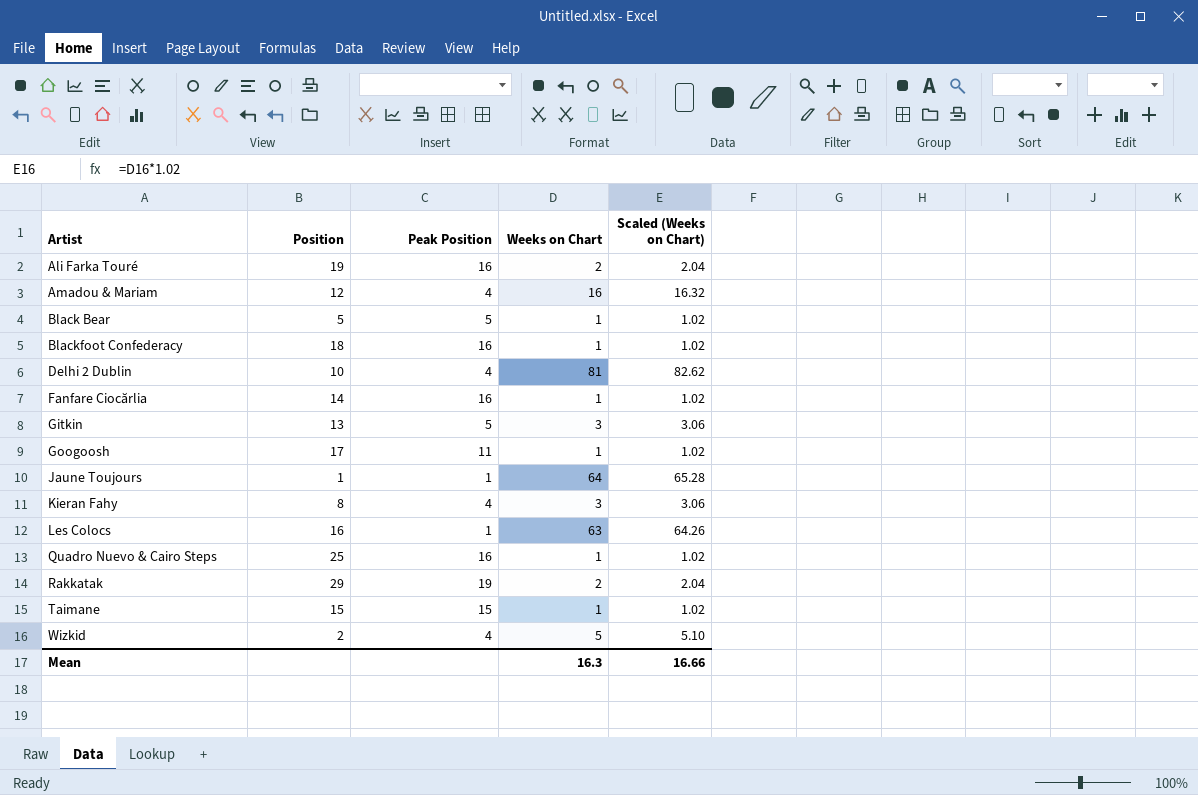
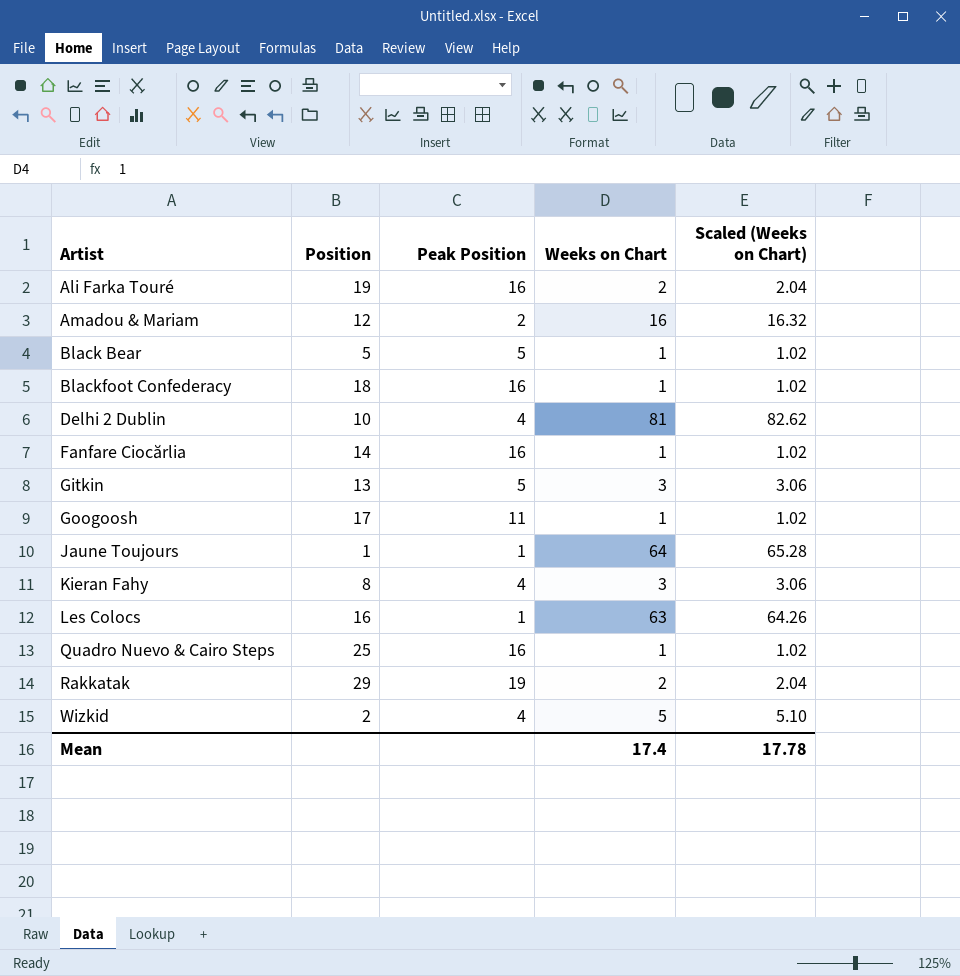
row Taimane: 15 | 15 | 1 | 1.02 -> none
Amadou & Mariam | Peak Position: 4 -> 2
Mean | Weeks on Chart: 16.3 -> 17.4
Mean | Scaled (Weeks on Chart): 16.66 -> 17.78

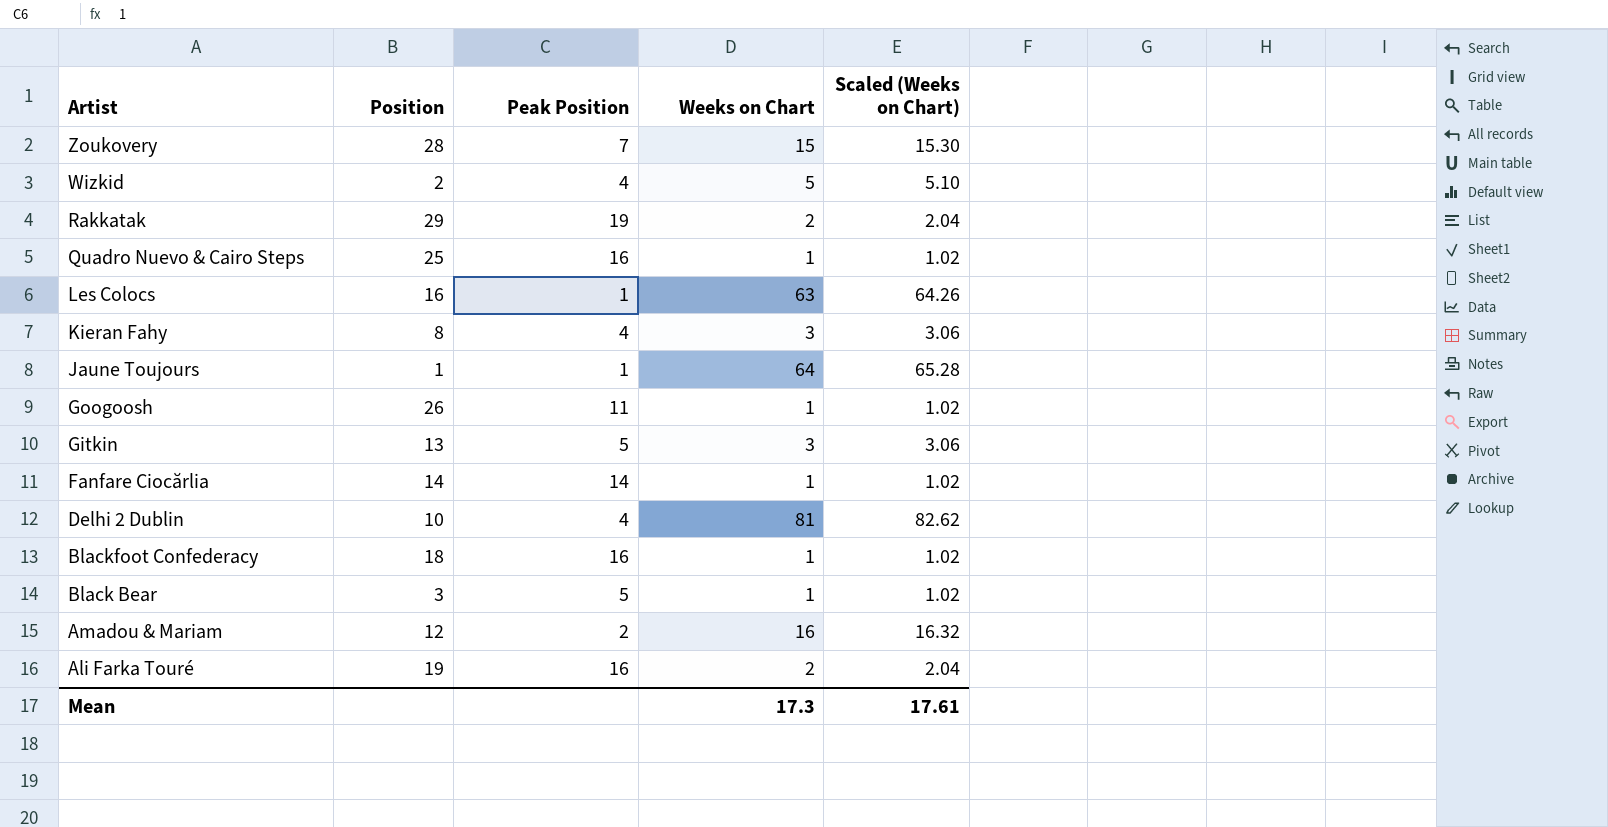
row order: Artist ascending -> Artist descending
row Zoukovery: none -> 28 | 7 | 15 | 15.30
Googoosh | Position: 17 -> 26
Fanfare Ciocărlia | Peak Position: 16 -> 14
Black Bear | Position: 5 -> 3
Mean | Weeks on Chart: 17.4 -> 17.3
Mean | Scaled (Weeks on Chart): 17.78 -> 17.61

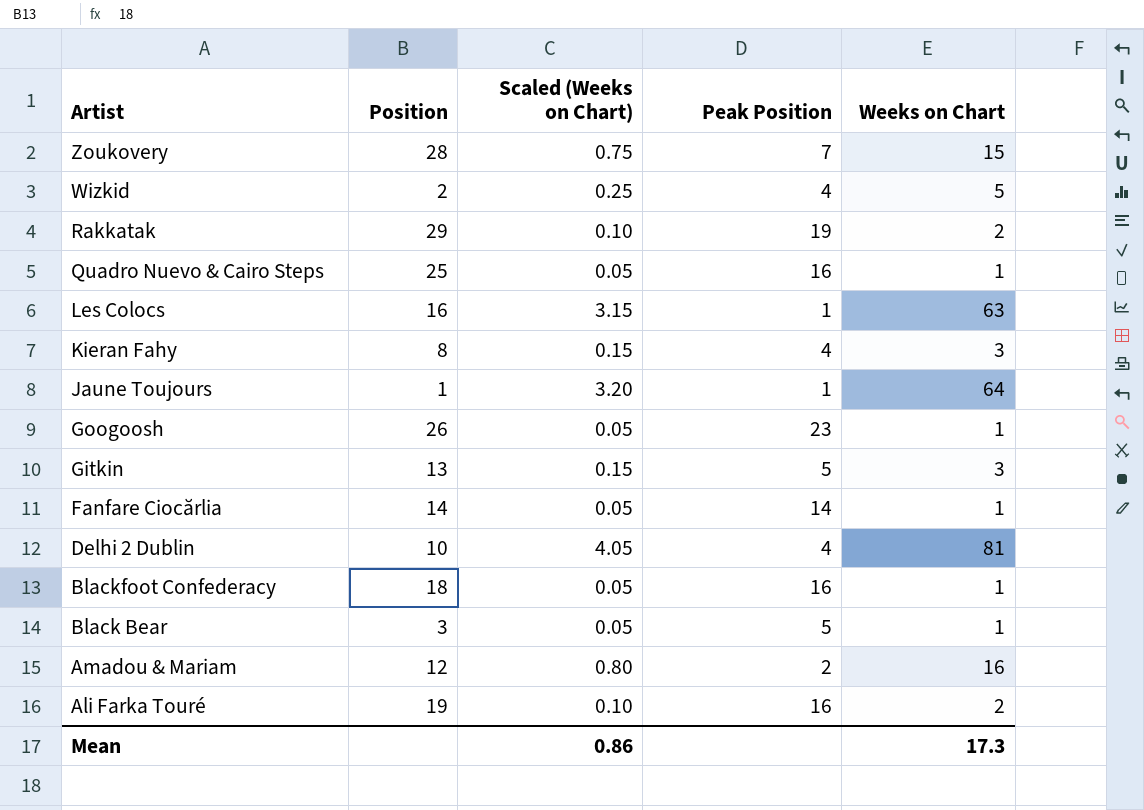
column Scaled (Weeks on Chart) | formula: [Weeks on Chart] * 1.02 -> [Weeks on Chart] * 0.05
column Scaled (Weeks on Chart) | position: 5 -> 3
Googoosh | Peak Position: 11 -> 23
Mean | Scaled (Weeks on Chart): 17.61 -> 0.86

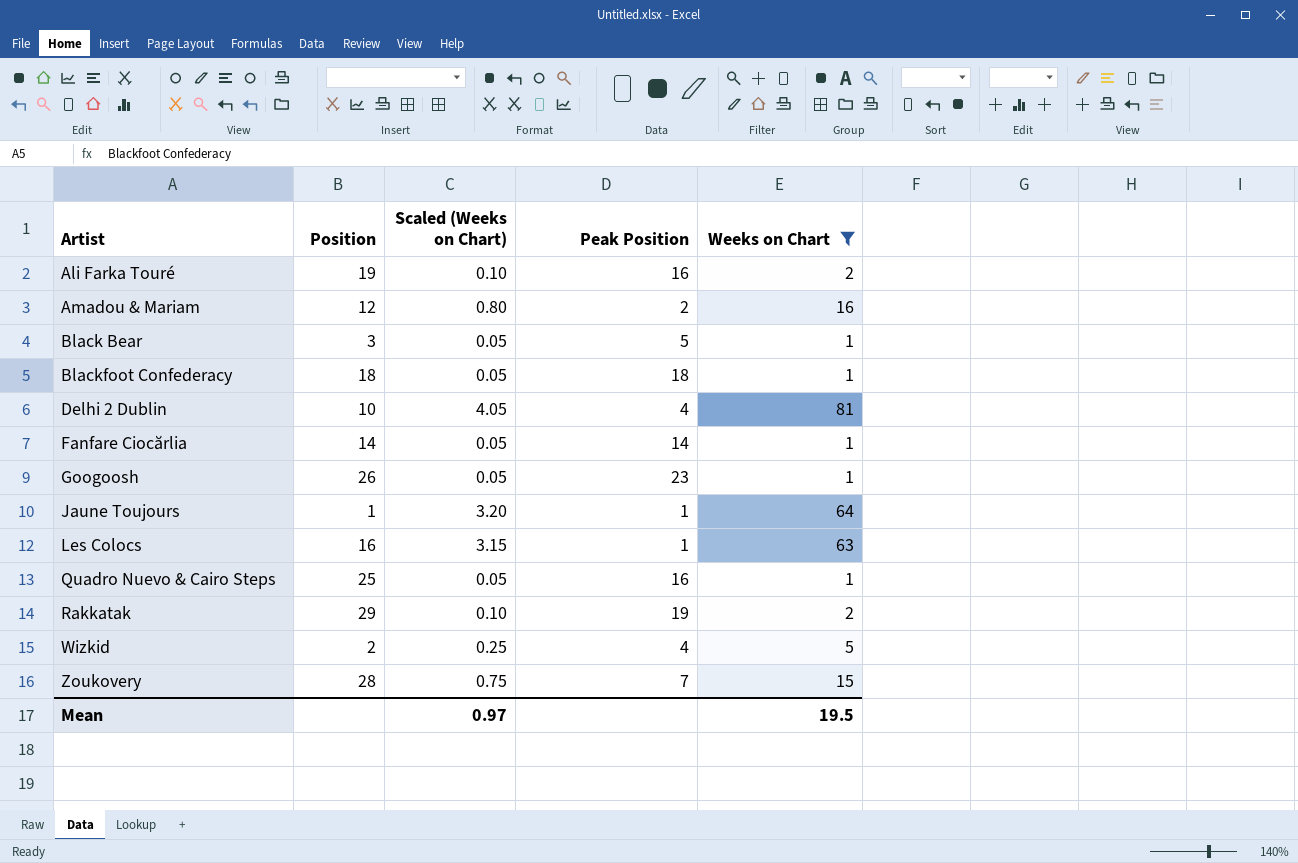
filter: none -> Weeks on Chart != 3
row order: Artist descending -> Artist ascending
Blackfoot Confederacy | Peak Position: 16 -> 18
Mean | Scaled (Weeks on Chart): 0.86 -> 0.97
Mean | Weeks on Chart: 17.3 -> 19.5

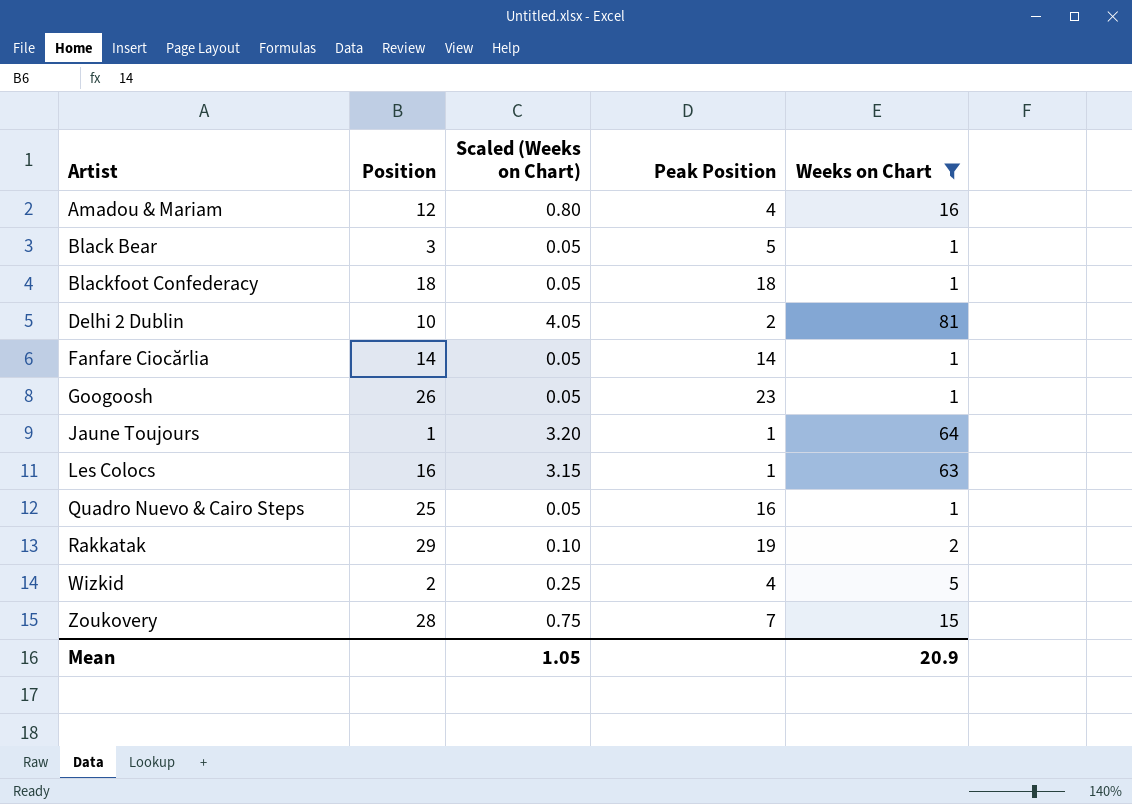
row Ali Farka Touré: 19 | 0.10 | 16 | 2 -> none
Amadou & Mariam | Peak Position: 2 -> 4
Delhi 2 Dublin | Peak Position: 4 -> 2
Mean | Scaled (Weeks on Chart): 0.97 -> 1.05
Mean | Weeks on Chart: 19.5 -> 20.9

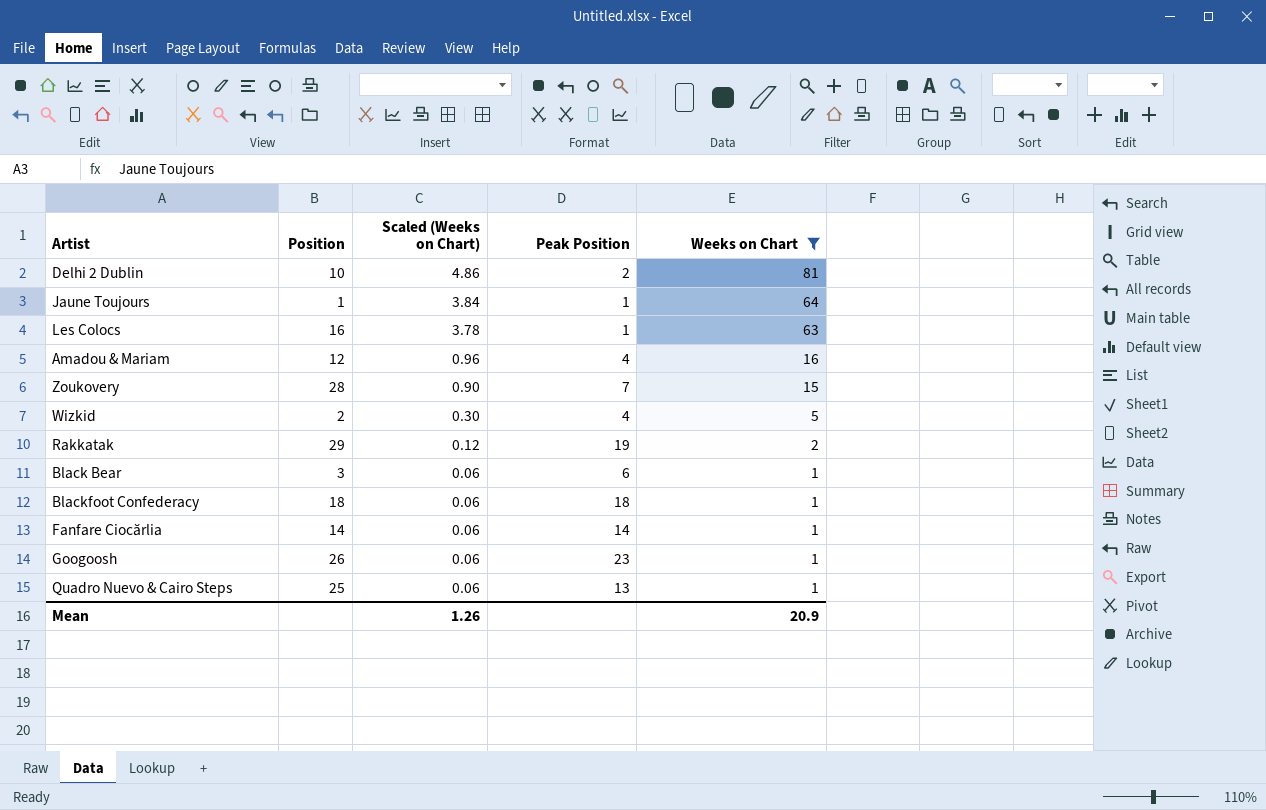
row order: Artist ascending -> Scaled (Weeks on Chart) descending
column Scaled (Weeks on Chart) | formula: [Weeks on Chart] * 0.05 -> [Weeks on Chart] * 0.06
Black Bear | Peak Position: 5 -> 6
Quadro Nuevo & Cairo Steps | Peak Position: 16 -> 13
Mean | Scaled (Weeks on Chart): 1.05 -> 1.26

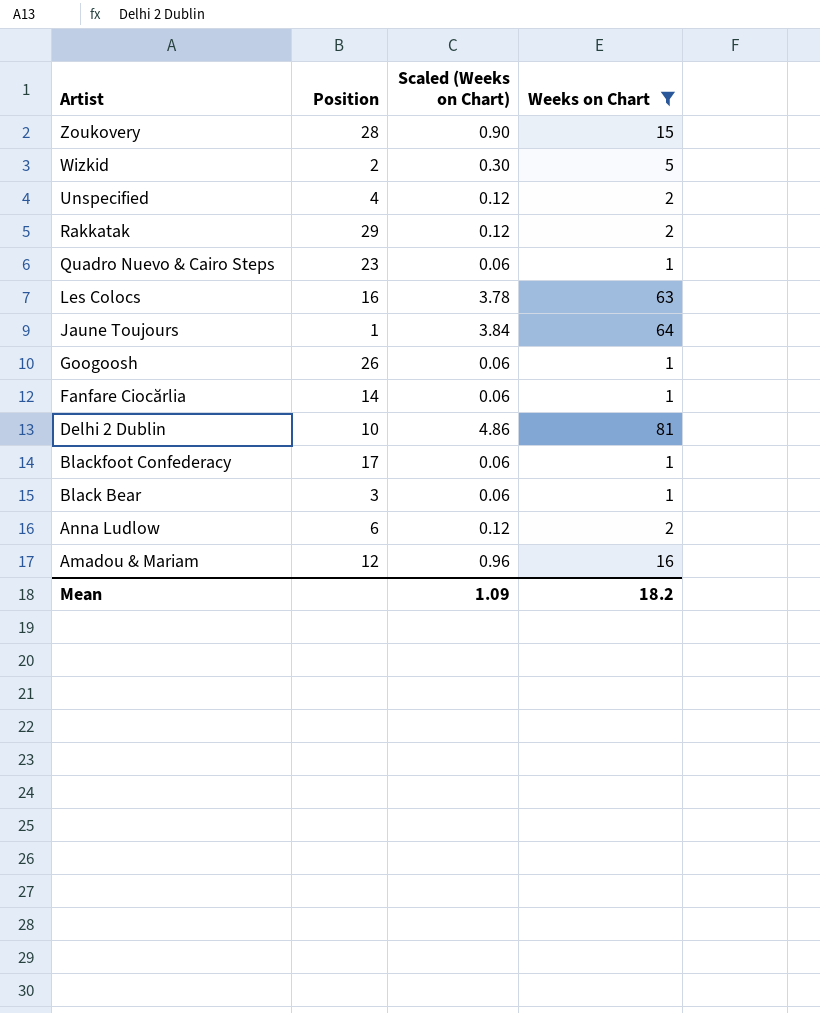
row order: Scaled (Weeks on Chart) descending -> Artist descending
column Peak Position | position: 4 -> none
row Unspecified: none -> 4 | 0.12 | 2
Quadro Nuevo & Cairo Steps | Position: 25 -> 23
Blackfoot Confederacy | Position: 18 -> 17
row Anna Ludlow: none -> 6 | 0.12 | 2
Mean | Scaled (Weeks on Chart): 1.26 -> 1.09
Mean | Weeks on Chart: 20.9 -> 18.2

